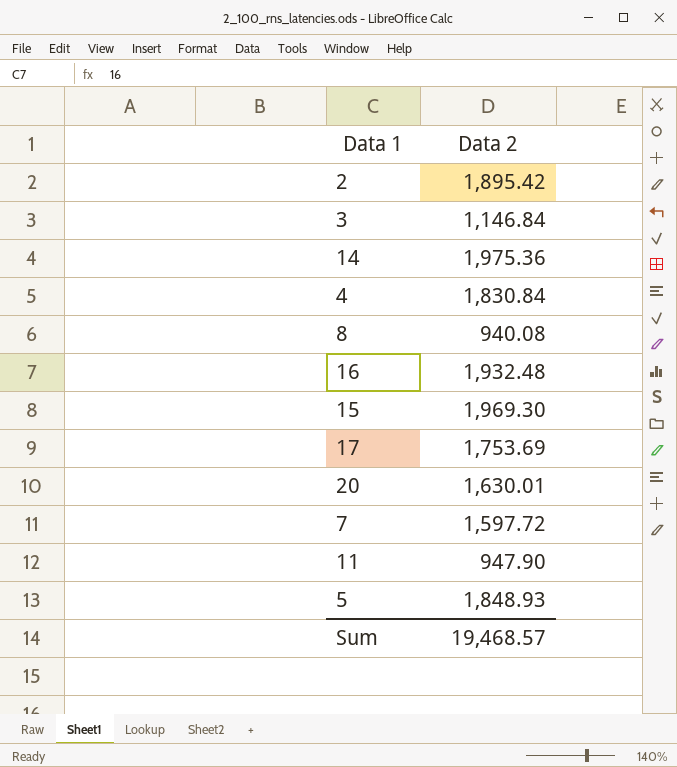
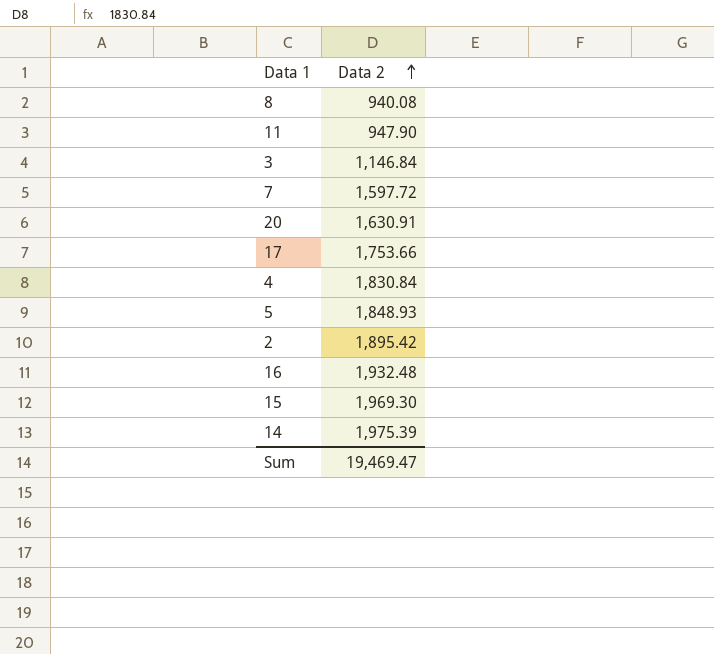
row order: none -> Data 2 ascending
20 | Data 2: 1,630.01 -> 1,630.91
17 | Data 2: 1,753.69 -> 1,753.66
14 | Data 2: 1,975.36 -> 1,975.39
Sum | Data 2: 19,468.57 -> 19,469.47

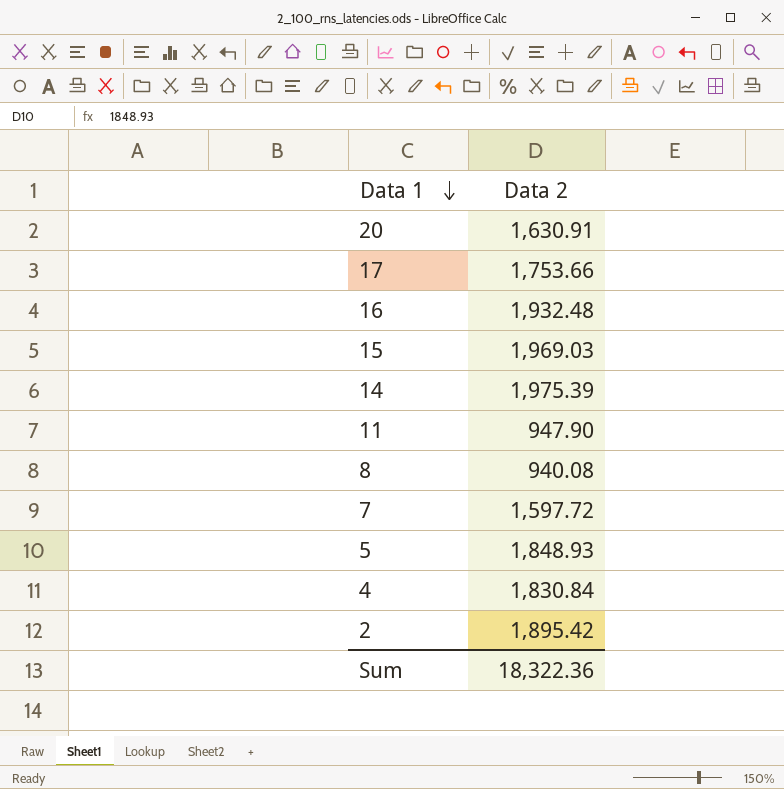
row order: Data 2 ascending -> Data 1 descending
row 3: 1,146.84 -> none
15 | Data 2: 1,969.30 -> 1,969.03
Sum | Data 2: 19,469.47 -> 18,322.36

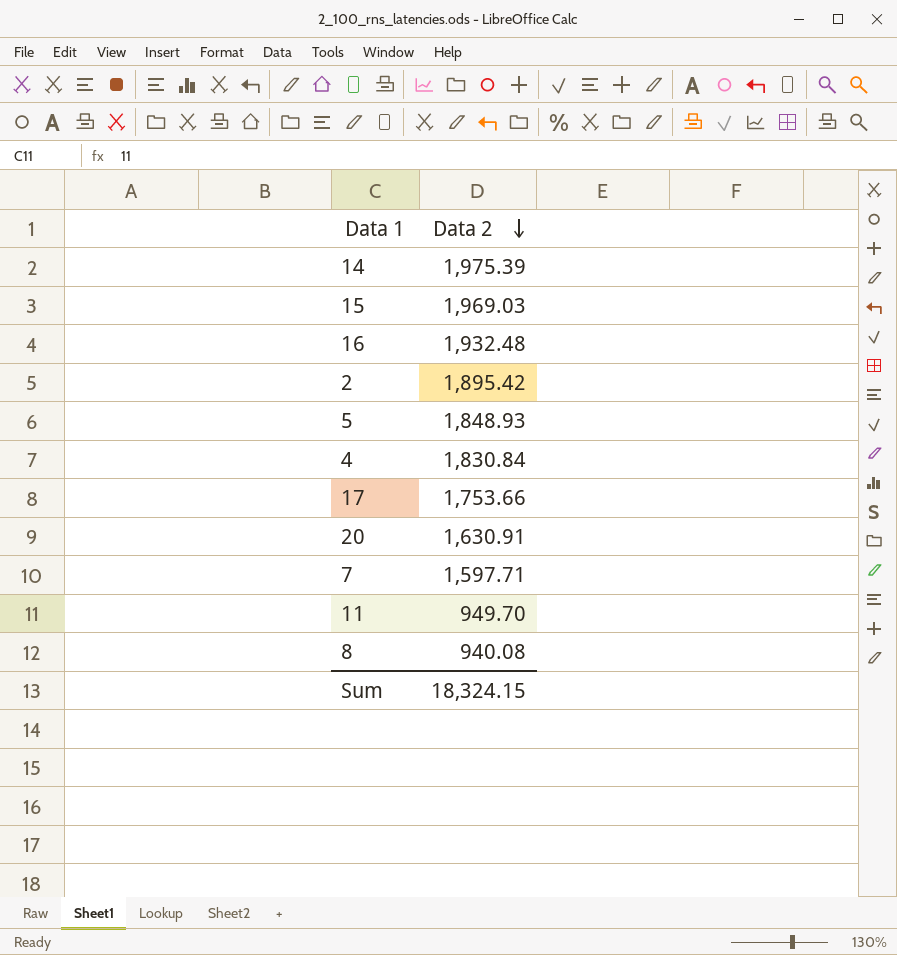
row order: Data 1 descending -> Data 2 descending
7 | Data 2: 1,597.72 -> 1,597.71
11 | Data 2: 947.90 -> 949.70
Sum | Data 2: 18,322.36 -> 18,324.15

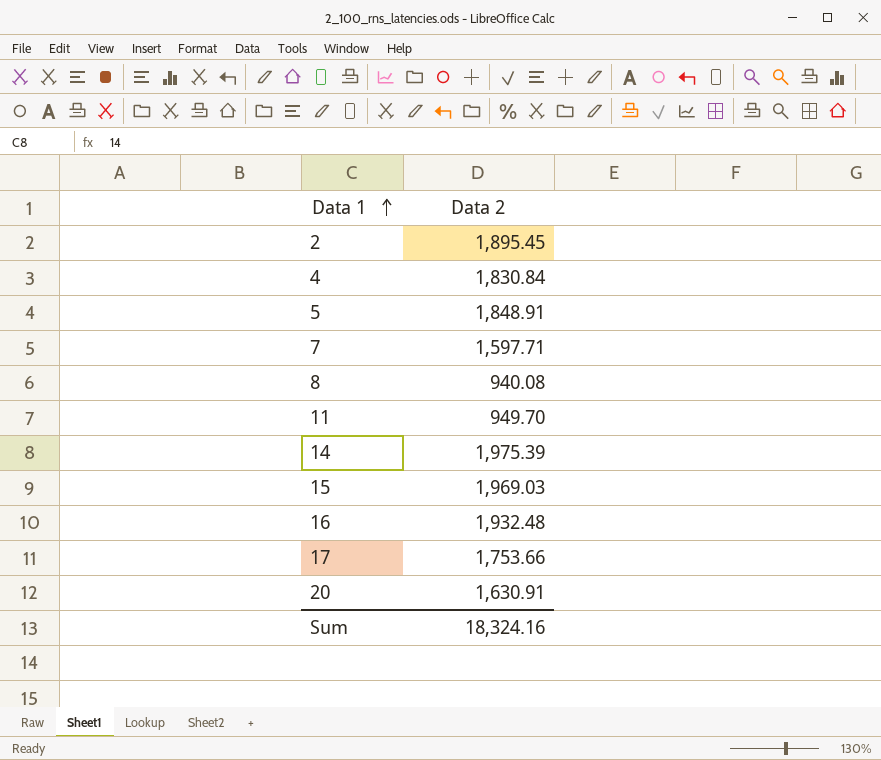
row order: Data 2 descending -> Data 1 ascending
2 | Data 2: 1,895.42 -> 1,895.45
5 | Data 2: 1,848.93 -> 1,848.91
Sum | Data 2: 18,324.15 -> 18,324.16

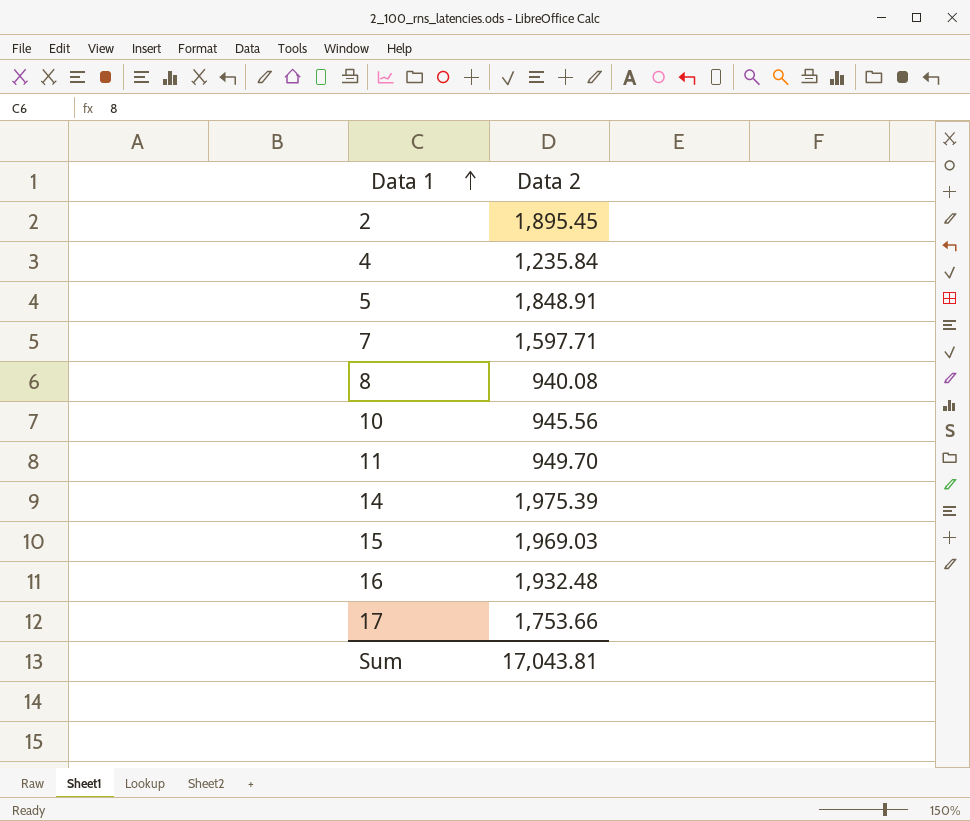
row 20: 1,630.91 -> none
4 | Data 2: 1,830.84 -> 1,235.84
row 10: none -> 945.56
Sum | Data 2: 18,324.16 -> 17,043.81

